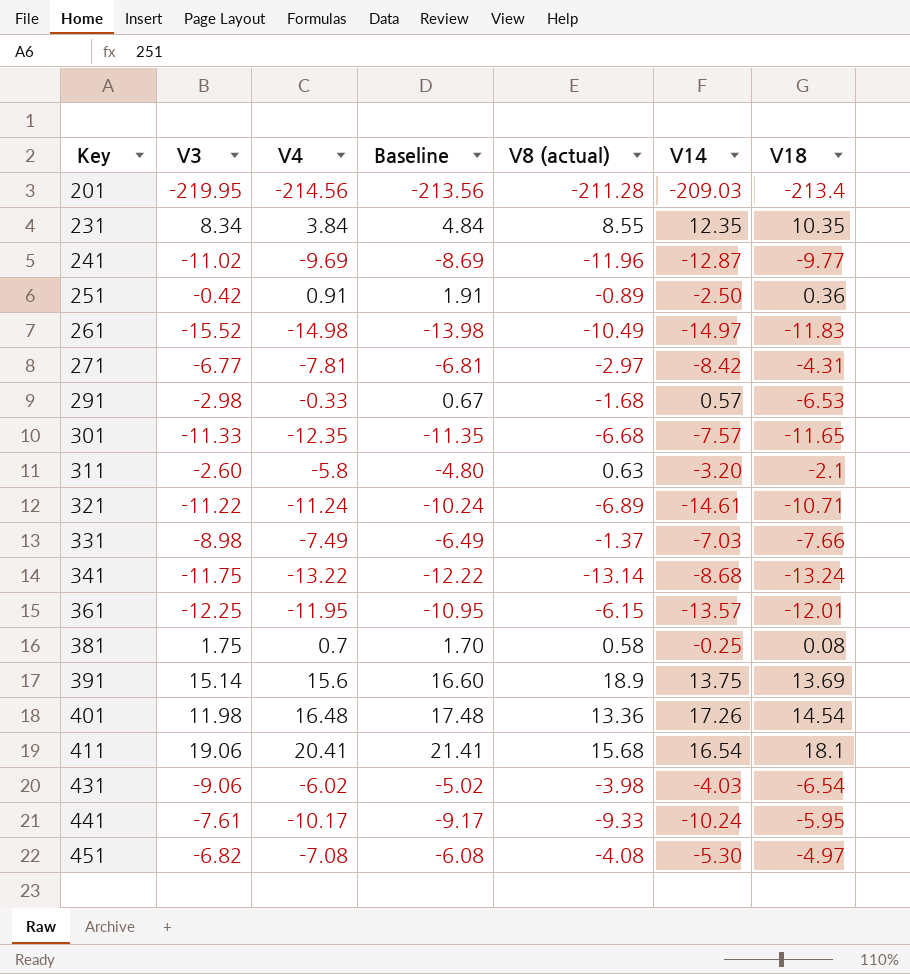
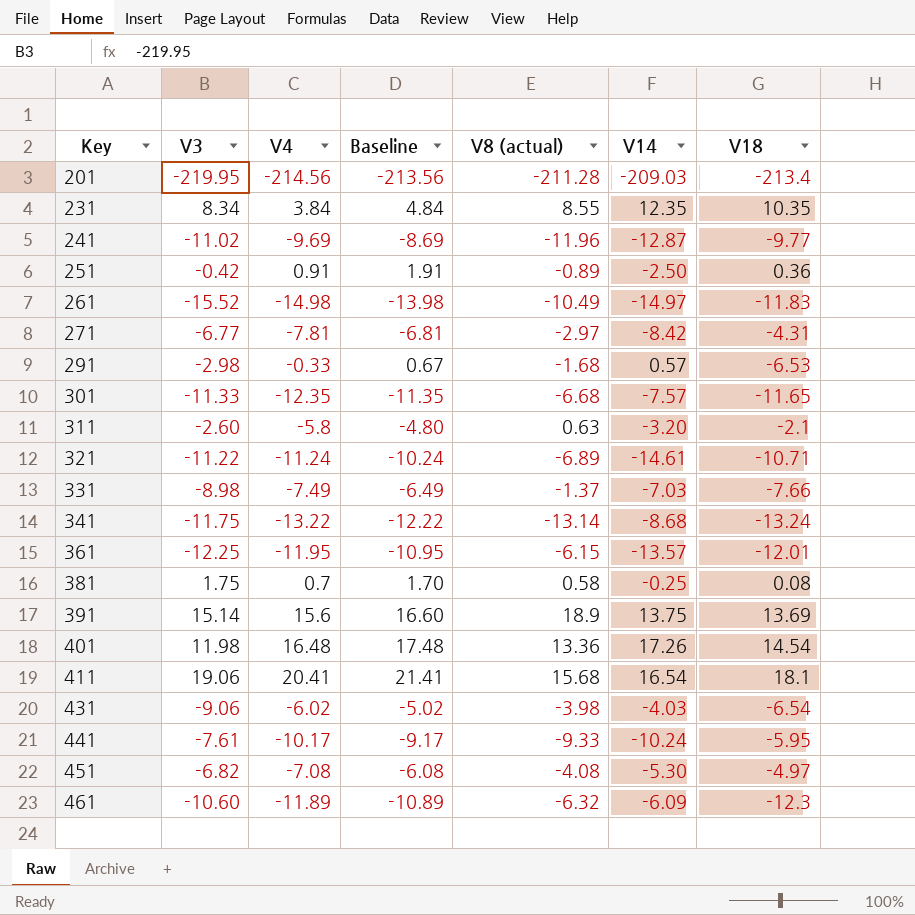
row 461: none -> -10.60 | -11.89 | -10.89 | -6.32 | -6.09 | -12.3

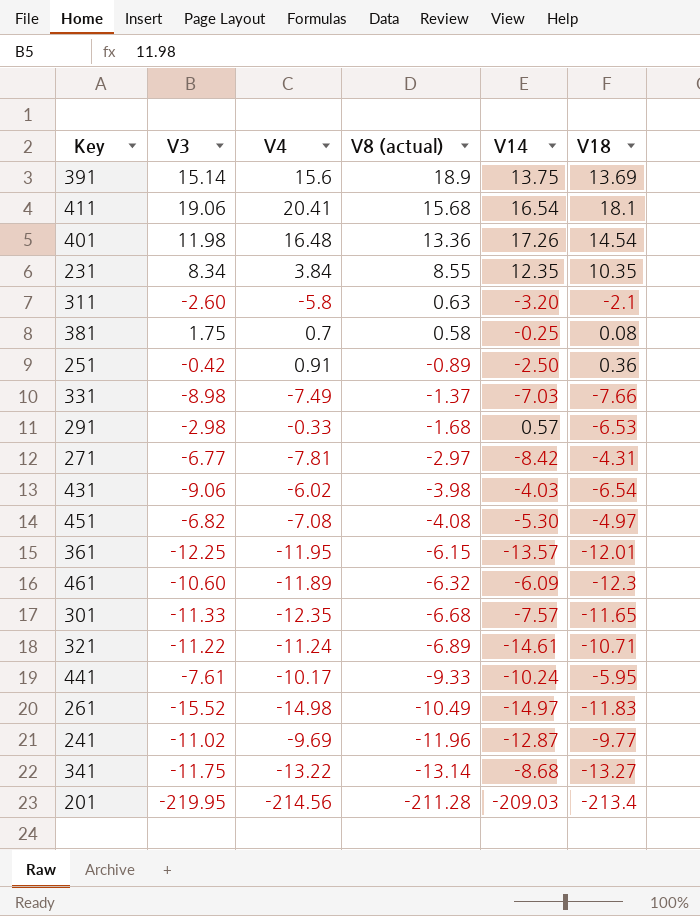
row order: Key ascending -> V8 (actual) descending
column Baseline | formula: [V4] + 1 -> none
341 | V18: -13.24 -> -13.27

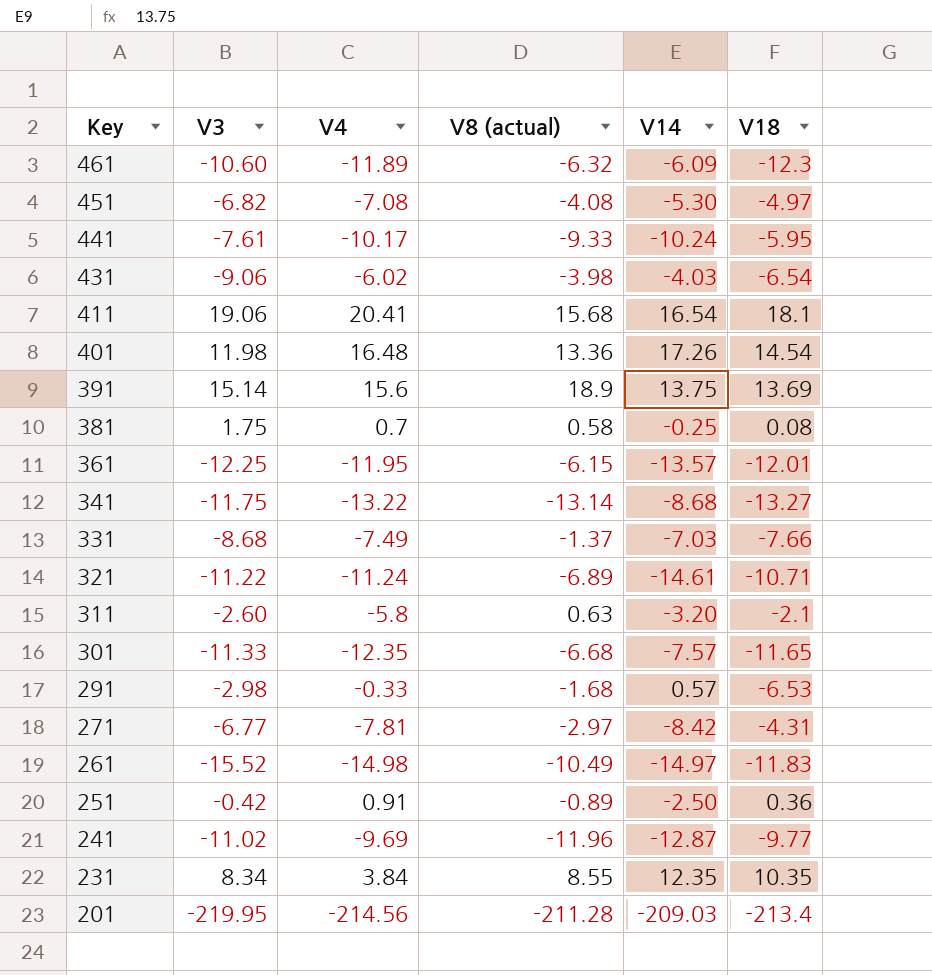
row order: V8 (actual) descending -> Key descending
331 | V3: -8.98 -> -8.68

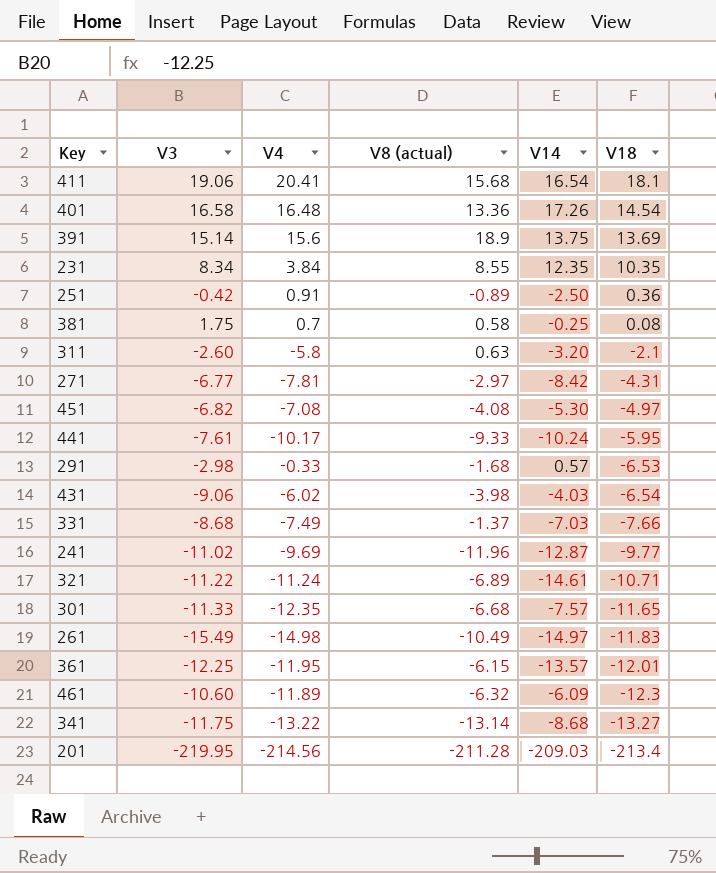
row order: Key descending -> V18 descending
401 | V3: 11.98 -> 16.58
261 | V3: -15.52 -> -15.49

